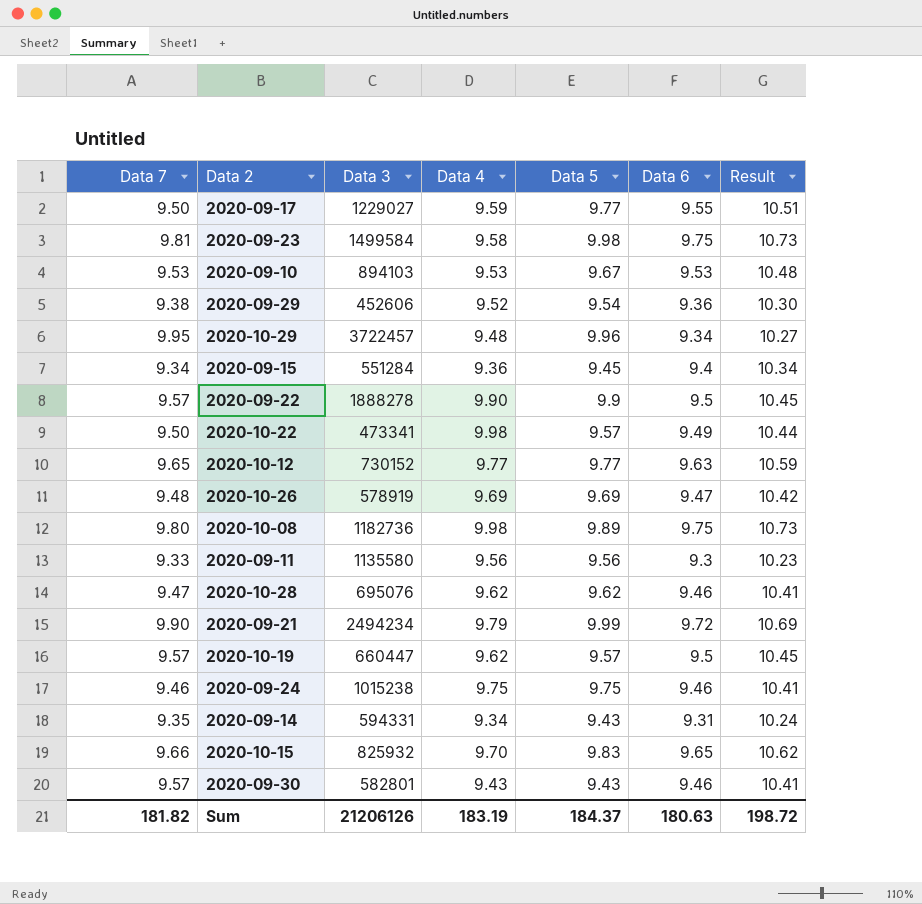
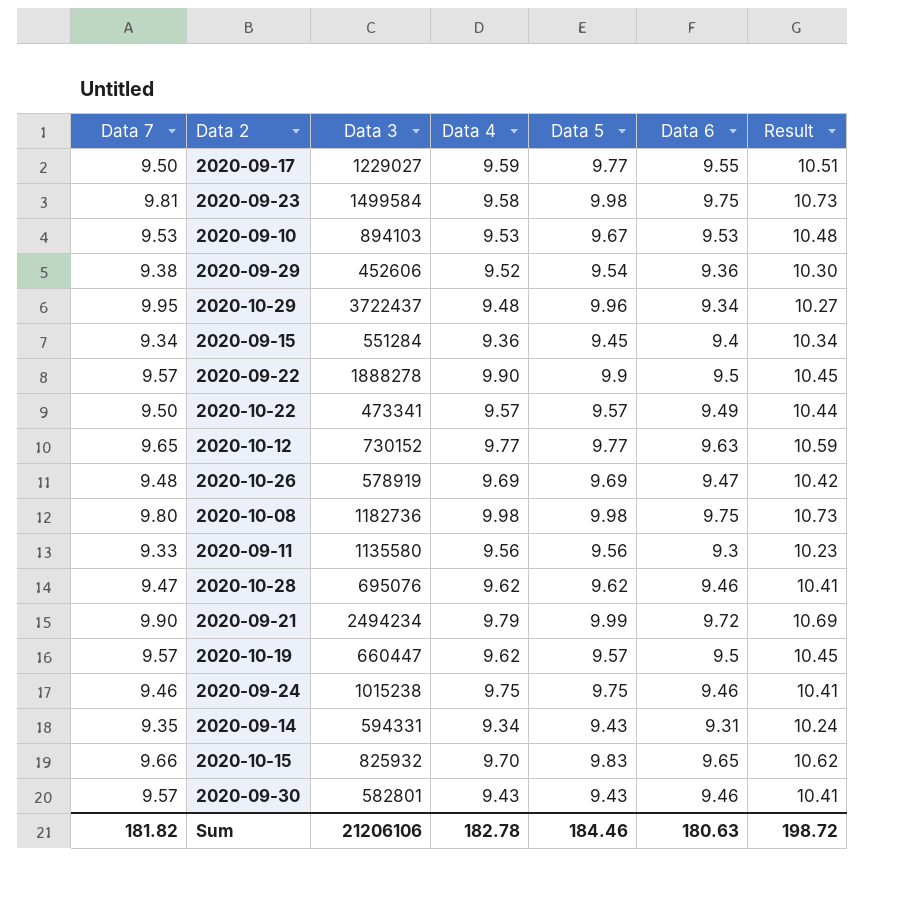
2020-10-29 | Data 3: 3722457 -> 3722437
2020-10-22 | Data 4: 9.98 -> 9.57
2020-10-08 | Data 5: 9.89 -> 9.98
Sum | Data 3: 21206126 -> 21206106
Sum | Data 4: 183.19 -> 182.78
Sum | Data 5: 184.37 -> 184.46

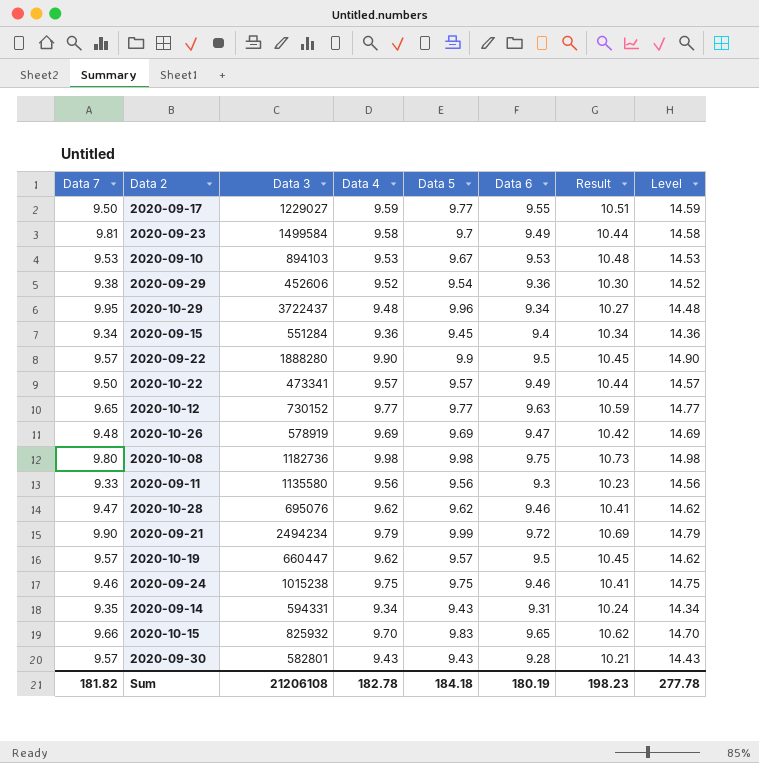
column Level | formula: none -> [Data 4] + 5
2020-09-23 | Data 5: 9.98 -> 9.7
2020-09-23 | Data 6: 9.75 -> 9.49
2020-09-23 | Result: 10.73 -> 10.44
2020-09-22 | Data 3: 1888278 -> 1888280
2020-09-30 | Data 6: 9.46 -> 9.28
2020-09-30 | Result: 10.41 -> 10.21
Sum | Data 3: 21206106 -> 21206108
Sum | Data 5: 184.46 -> 184.18
Sum | Data 6: 180.63 -> 180.19
Sum | Result: 198.72 -> 198.23

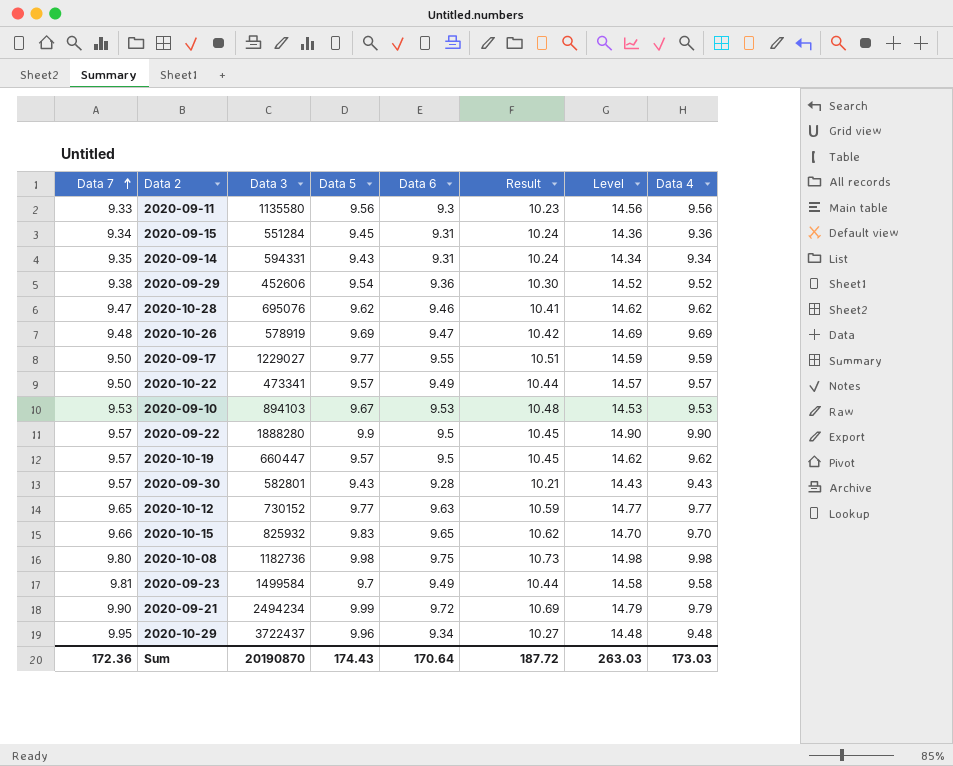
row order: none -> Data 7 ascending
column Data 4 | position: 4 -> 8
row 2020-09-24: 9.46 | 1015238 | 9.75 | 9.75 | 9.46 | 10.41 | 14.75 -> none
2020-09-15 | Data 6: 9.4 -> 9.31
2020-09-15 | Result: 10.34 -> 10.24
Sum | Data 7: 181.82 -> 172.36
Sum | Data 3: 21206108 -> 20190870
Sum | Data 5: 184.18 -> 174.43
Sum | Data 6: 180.19 -> 170.64
Sum | Result: 198.23 -> 187.72
Sum | Level: 277.78 -> 263.03
Sum | Data 4: 182.78 -> 173.03

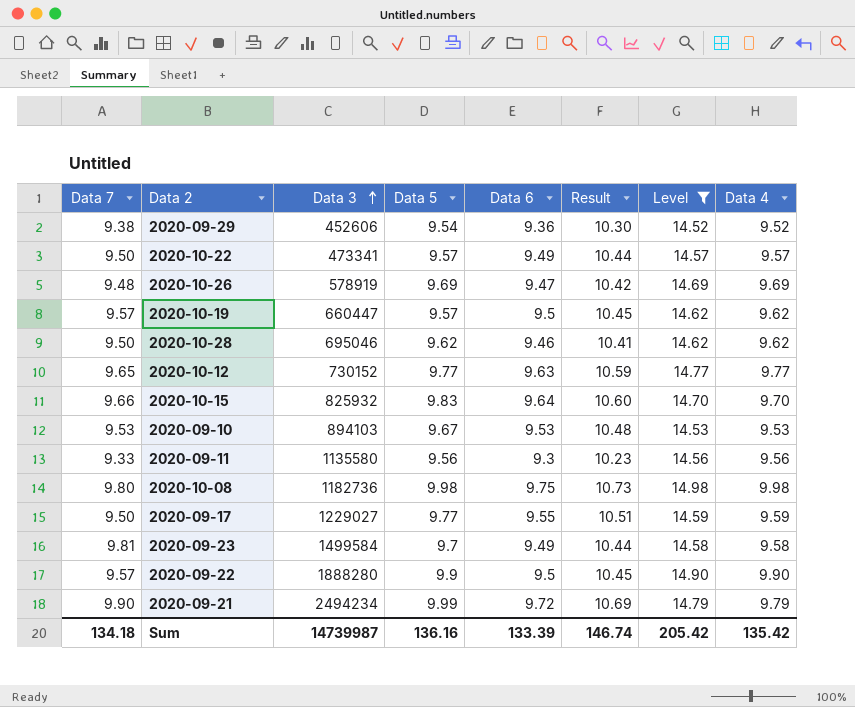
filter: none -> Level >= 14.52
row order: Data 7 ascending -> Data 3 ascending
2020-10-28 | Data 7: 9.47 -> 9.50
2020-10-28 | Data 3: 695076 -> 695046
2020-10-15 | Data 6: 9.65 -> 9.64
2020-10-15 | Result: 10.62 -> 10.60
Sum | Data 7: 172.36 -> 134.18
Sum | Data 3: 20190870 -> 14739987
Sum | Data 5: 174.43 -> 136.16
Sum | Data 6: 170.64 -> 133.39
Sum | Result: 187.72 -> 146.74
Sum | Level: 263.03 -> 205.42
Sum | Data 4: 173.03 -> 135.42

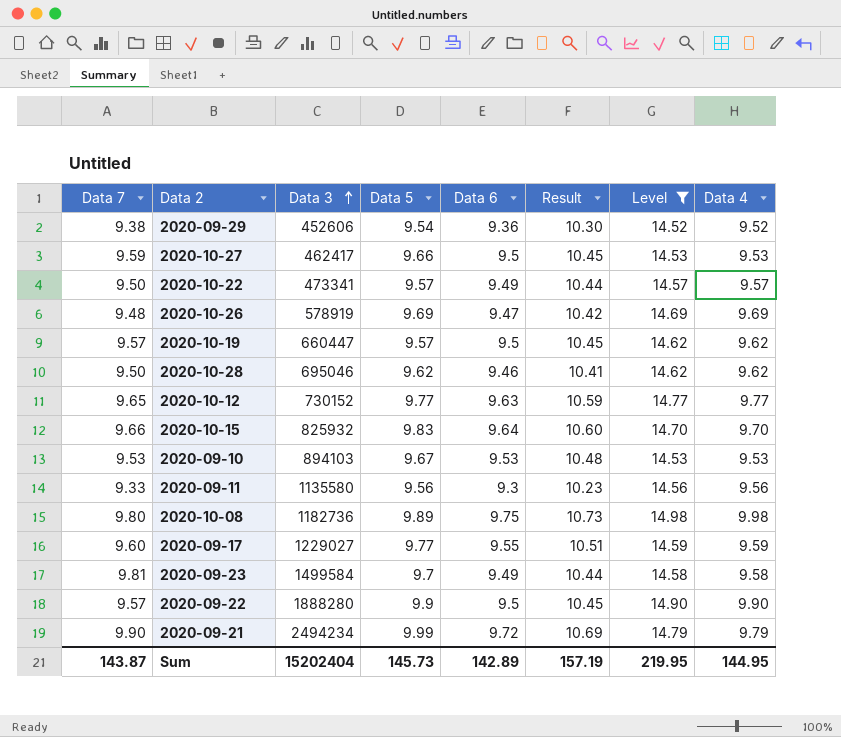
row 2020-10-27: none -> 9.59 | 462417 | 9.66 | 9.5 | 10.45 | 14.53 | 9.53
2020-10-08 | Data 5: 9.98 -> 9.89
2020-09-17 | Data 7: 9.50 -> 9.60
Sum | Data 7: 134.18 -> 143.87
Sum | Data 3: 14739987 -> 15202404
Sum | Data 5: 136.16 -> 145.73
Sum | Data 6: 133.39 -> 142.89
Sum | Result: 146.74 -> 157.19
Sum | Level: 205.42 -> 219.95
Sum | Data 4: 135.42 -> 144.95

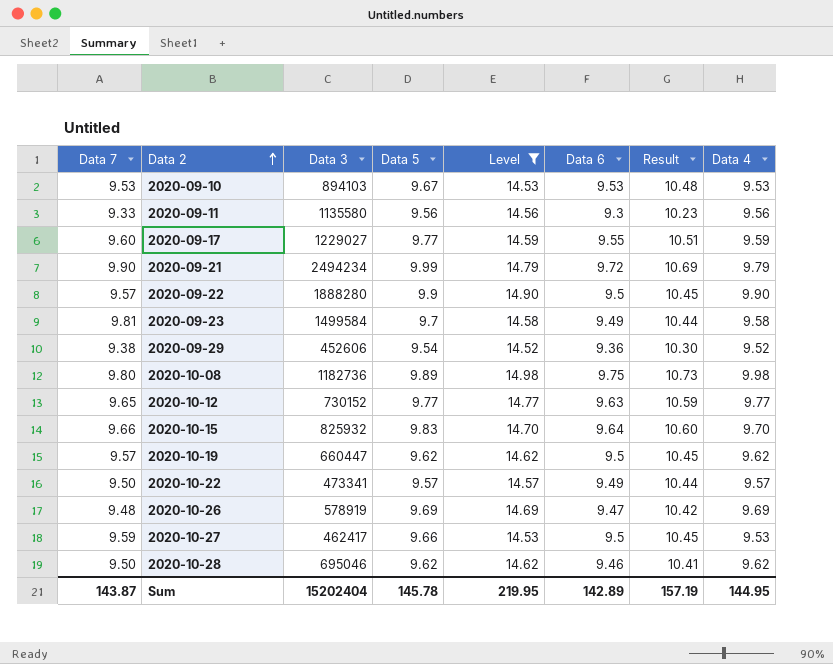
row order: Data 3 ascending -> Data 2 ascending
column Level | position: 7 -> 5
2020-10-19 | Data 5: 9.57 -> 9.62
Sum | Data 5: 145.73 -> 145.78

